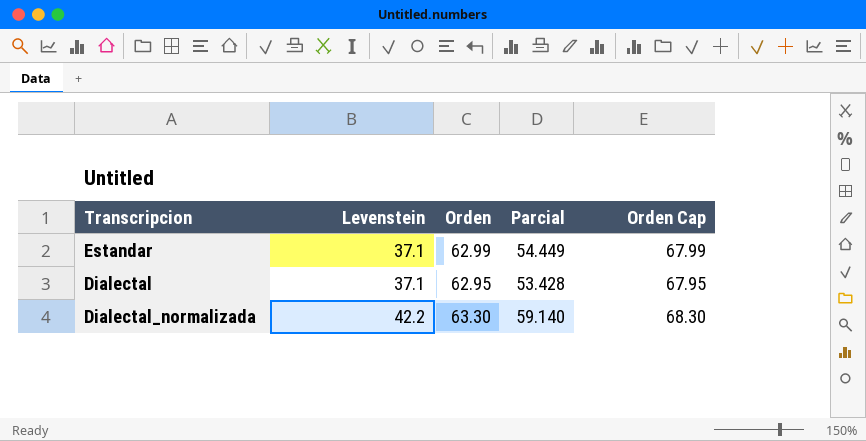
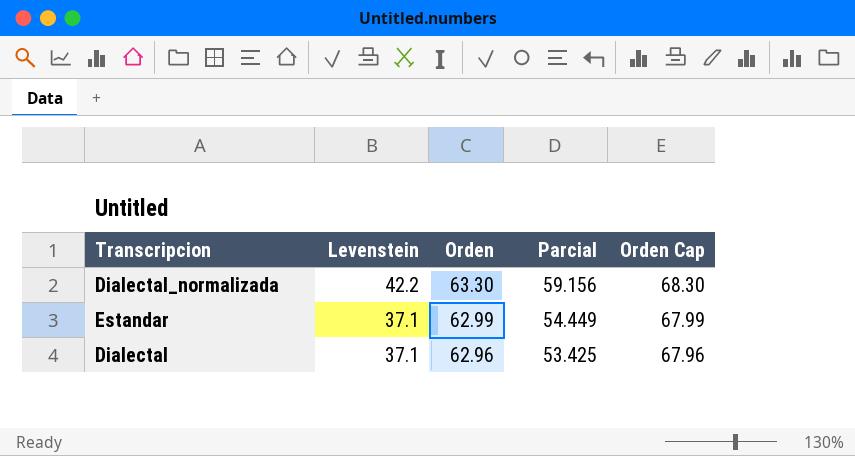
row order: Levenstein ascending -> Levenstein descending
Dialectal_normalizada | Parcial: 59.140 -> 59.156
Dialectal | Orden: 62.95 -> 62.96
Dialectal | Parcial: 53.428 -> 53.425
Dialectal | Orden Cap: 67.95 -> 67.96

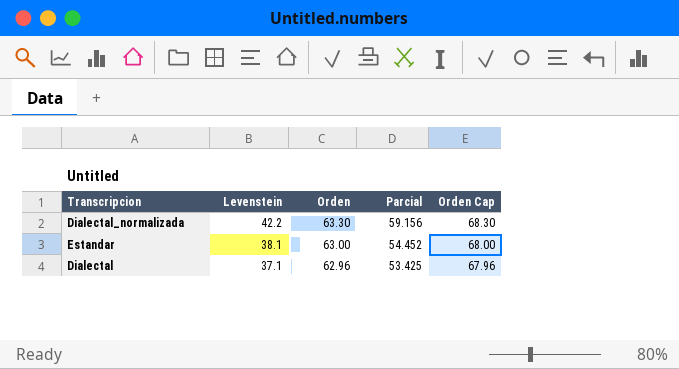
Estandar | Levenstein: 37.1 -> 38.1
Estandar | Orden: 62.99 -> 63.00
Estandar | Parcial: 54.449 -> 54.452
Estandar | Orden Cap: 67.99 -> 68.00

